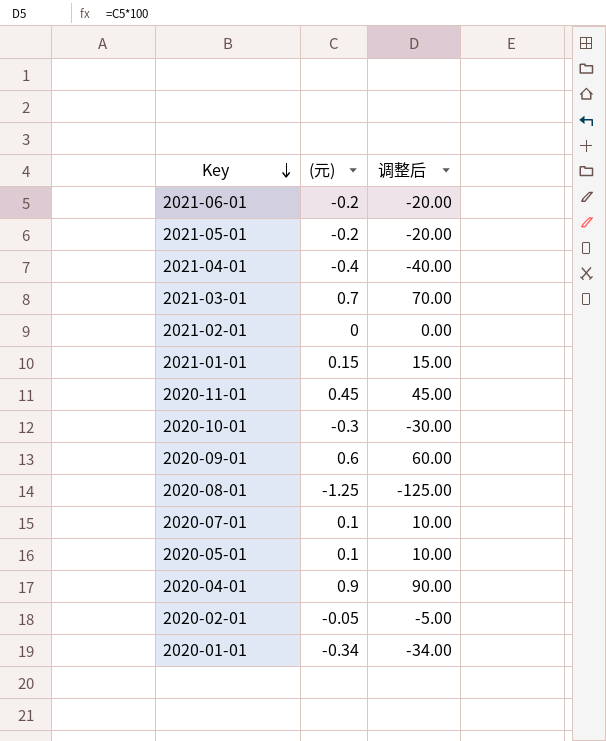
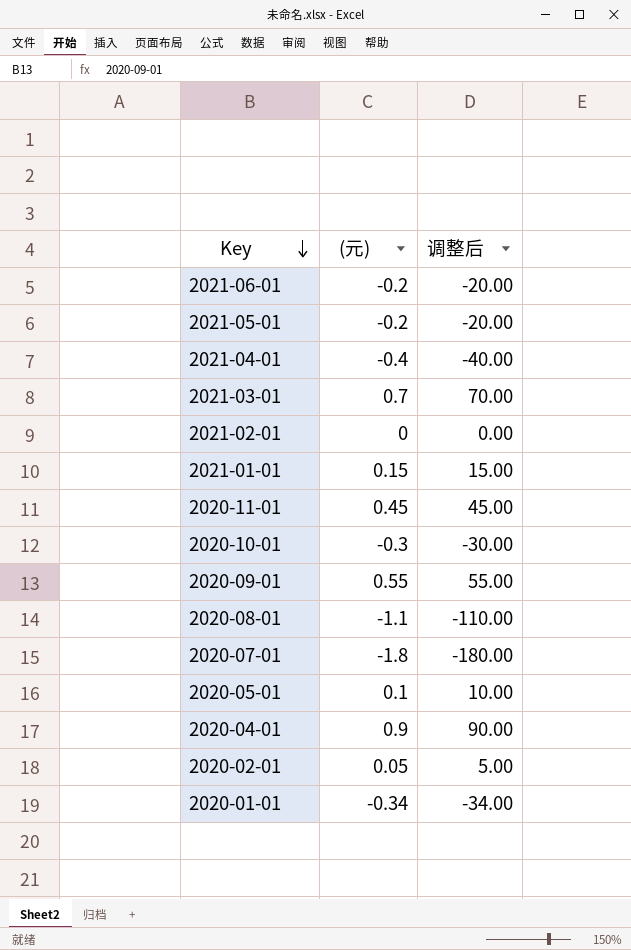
2020-09-01 | (元): 0.6 -> 0.55
2020-09-01 | 调整后: 60.00 -> 55.00
2020-08-01 | (元): -1.25 -> -1.1
2020-08-01 | 调整后: -125.00 -> -110.00
2020-07-01 | (元): 0.1 -> -1.8
2020-07-01 | 调整后: 10.00 -> -180.00
2020-02-01 | (元): -0.05 -> 0.05
2020-02-01 | 调整后: -5.00 -> 5.00

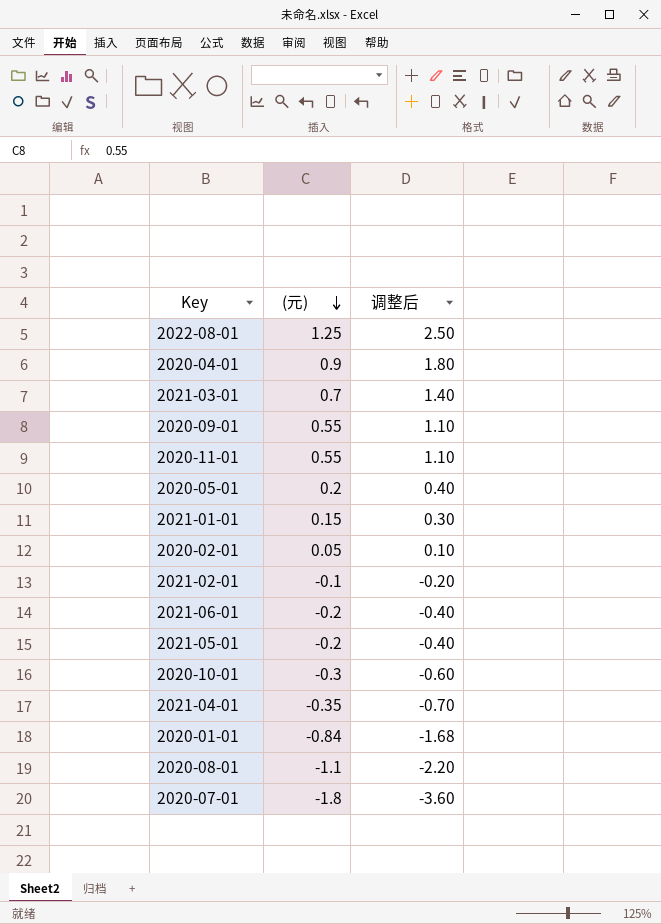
row order: Key descending -> (元) descending
column 调整后 | formula: [(元)] * 100 -> [(元)] * 2
row 2022-08-01: none -> 1.25 | 2.50
2020-11-01 | (元): 0.45 -> 0.55
2020-05-01 | (元): 0.1 -> 0.2
2021-02-01 | (元): 0 -> -0.1
2021-04-01 | (元): -0.4 -> -0.35
2020-01-01 | (元): -0.34 -> -0.84

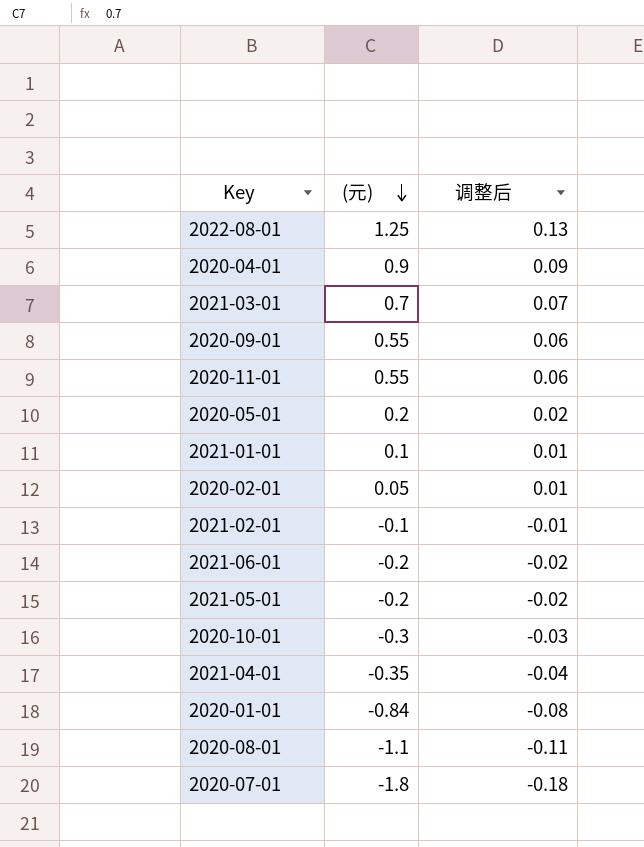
column 调整后 | formula: [(元)] * 2 -> [(元)] * 0.1
2021-01-01 | (元): 0.15 -> 0.1

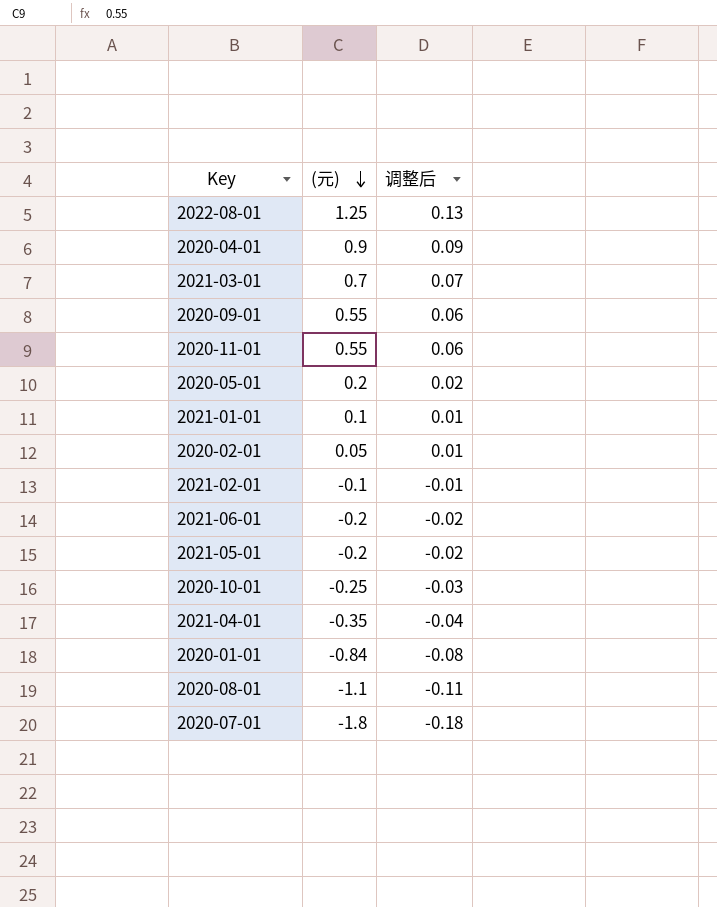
2020-10-01 | (元): -0.3 -> -0.25

